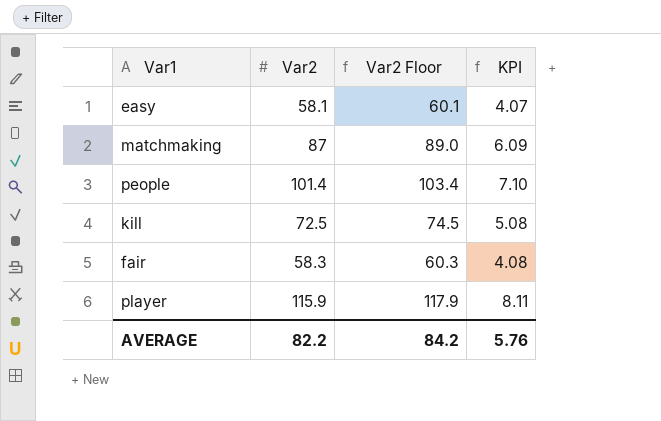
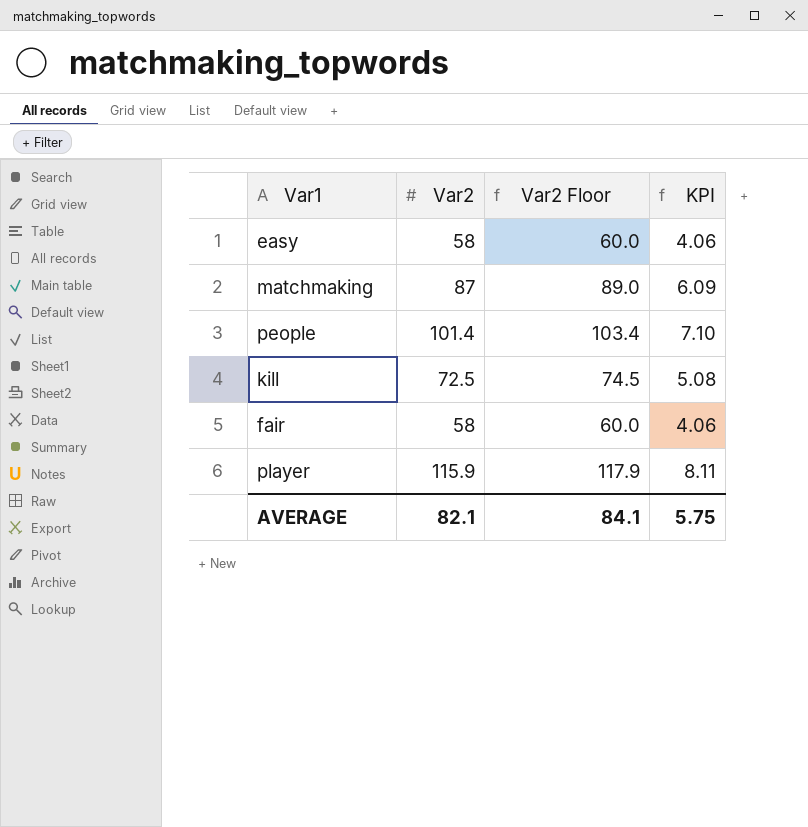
easy | Var2: 58.1 -> 58
easy | Var2 Floor: 60.1 -> 60.0
easy | KPI: 4.07 -> 4.06
fair | Var2: 58.3 -> 58
fair | Var2 Floor: 60.3 -> 60.0
fair | KPI: 4.08 -> 4.06
AVERAGE | Var2: 82.2 -> 82.1
AVERAGE | Var2 Floor: 84.2 -> 84.1
AVERAGE | KPI: 5.76 -> 5.75

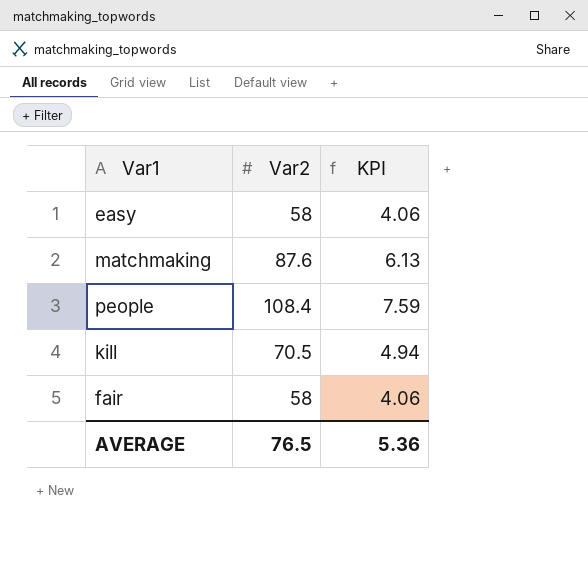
column Var2 Floor | formula: [Var2] + 2 -> none
row player: 115.9 | 117.9 | 8.11 -> none
matchmaking | Var2: 87 -> 87.6
matchmaking | KPI: 6.09 -> 6.13
people | Var2: 101.4 -> 108.4
people | KPI: 7.10 -> 7.59
kill | Var2: 72.5 -> 70.5
kill | KPI: 5.08 -> 4.94
AVERAGE | Var2: 82.1 -> 76.5
AVERAGE | KPI: 5.75 -> 5.36

